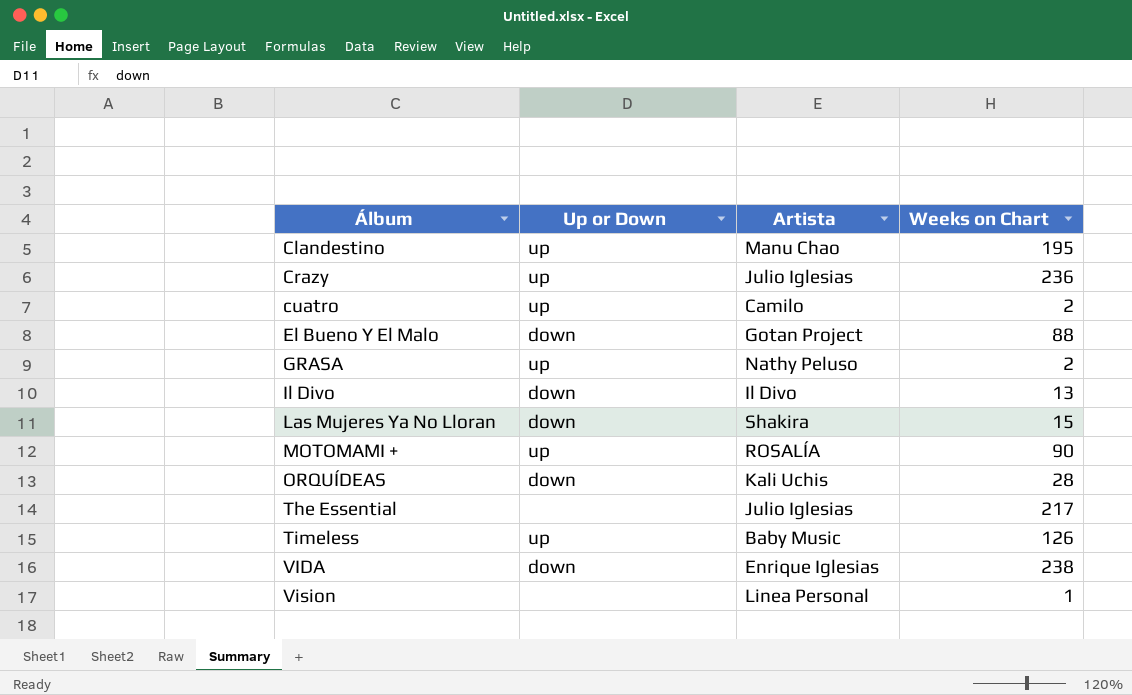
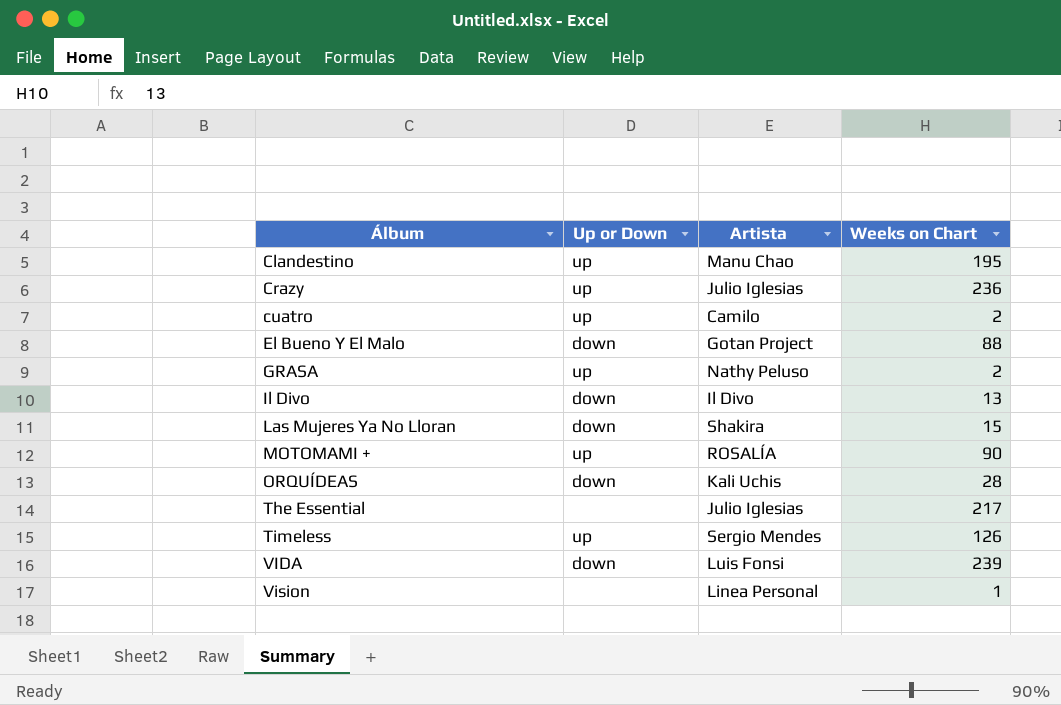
Timeless | Artista: Baby Music -> Sergio Mendes
VIDA | Artista: Enrique Iglesias -> Luis Fonsi
VIDA | Weeks on Chart: 238 -> 239

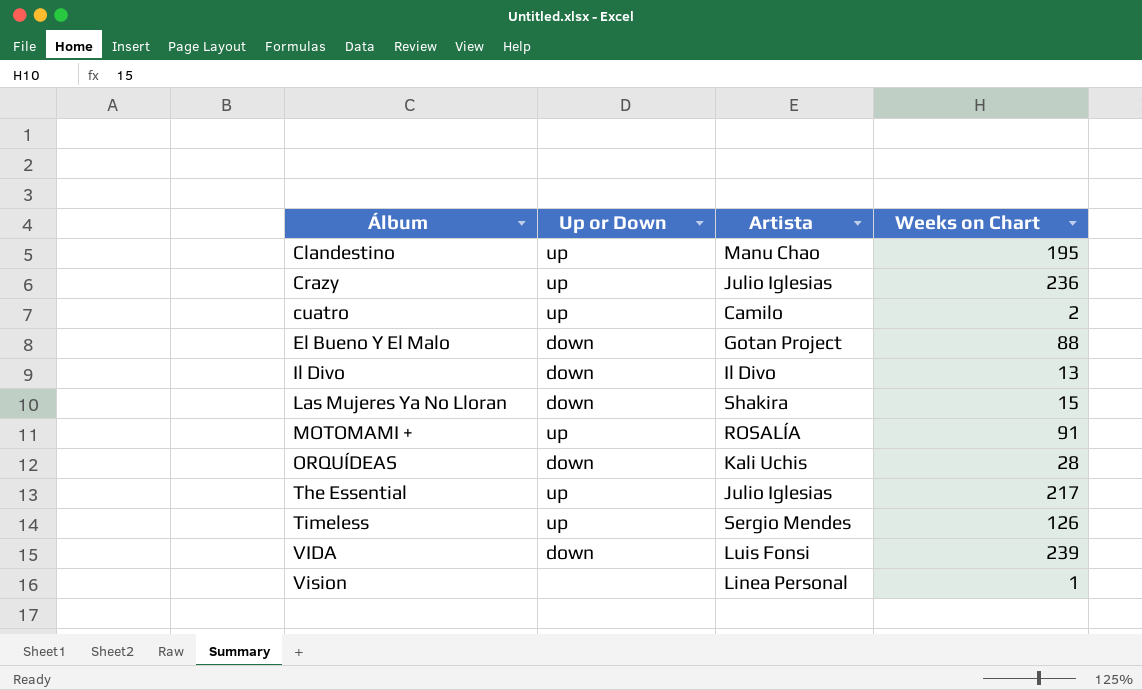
row GRASA: up | Nathy Peluso | 2 -> none
MOTOMAMI + | Weeks on Chart: 90 -> 91
The Essential | Up or Down: none -> up

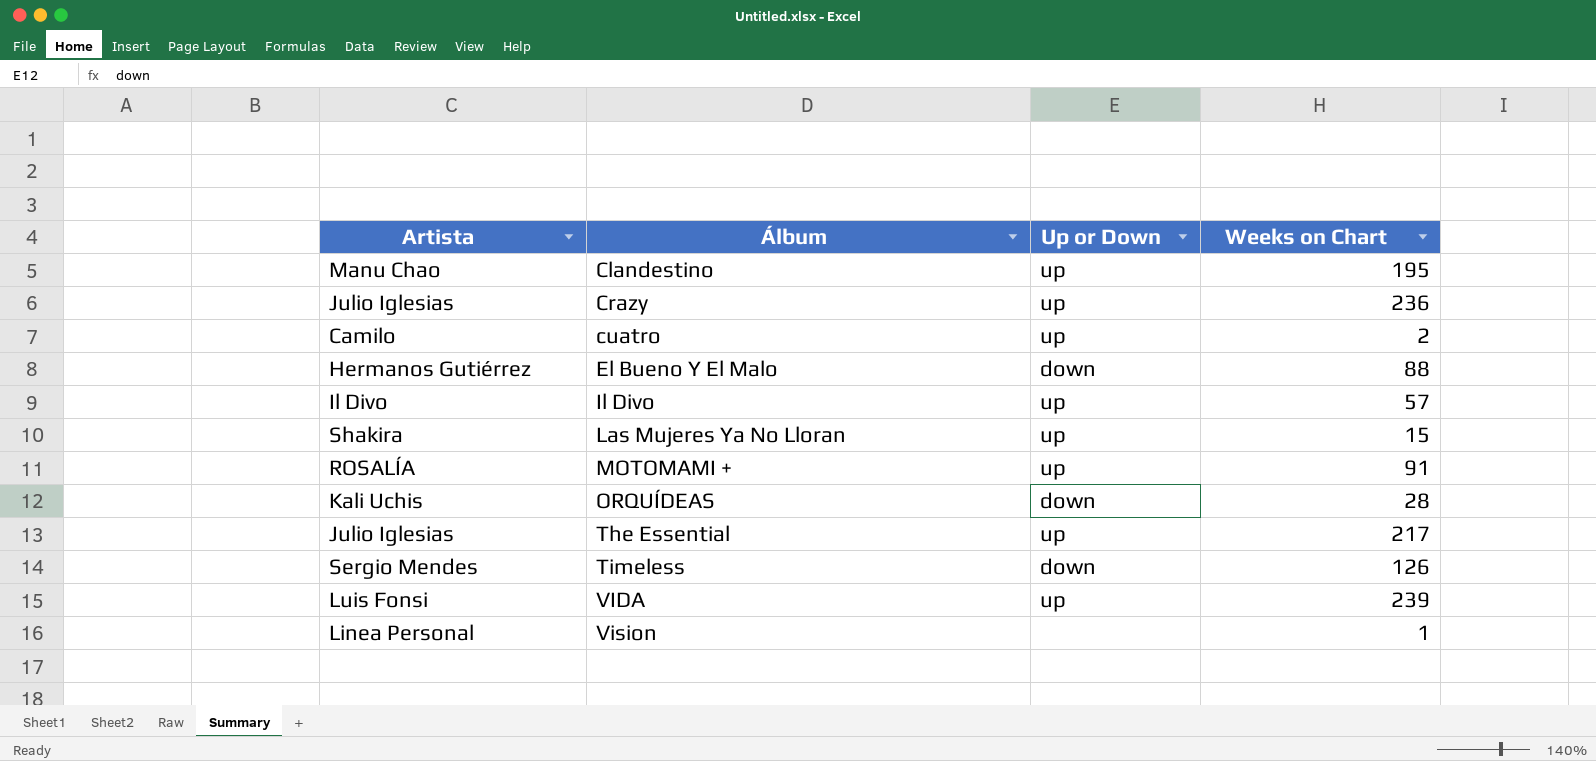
column Artista | position: 3 -> 1
El Bueno Y El Malo | Artista: Gotan Project -> Hermanos Gutiérrez
Il Divo | Up or Down: down -> up
Il Divo | Weeks on Chart: 13 -> 57
Las Mujeres Ya No Lloran | Up or Down: down -> up
Timeless | Up or Down: up -> down
VIDA | Up or Down: down -> up

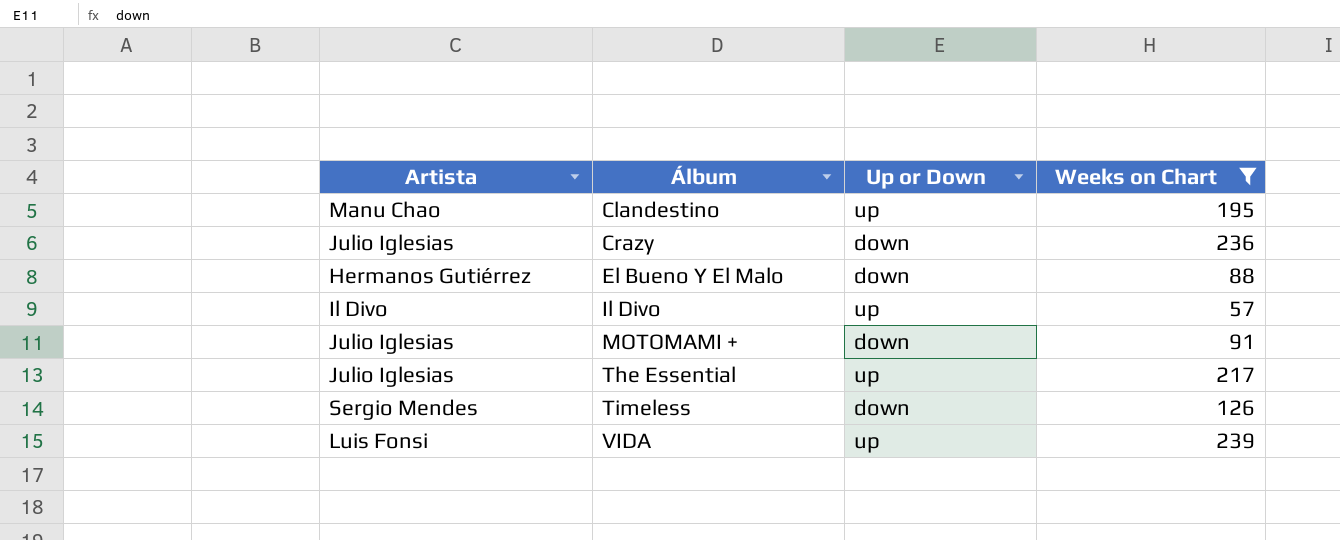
filter: none -> Weeks on Chart >= 57
Crazy | Up or Down: up -> down
MOTOMAMI + | Artista: ROSALÍA -> Julio Iglesias
MOTOMAMI + | Up or Down: up -> down

